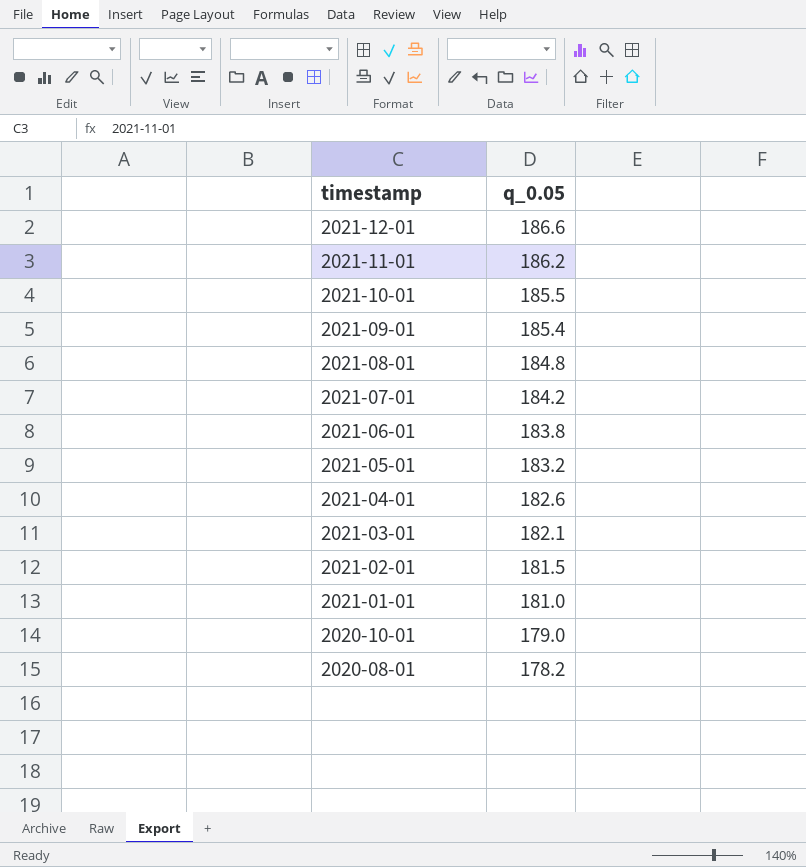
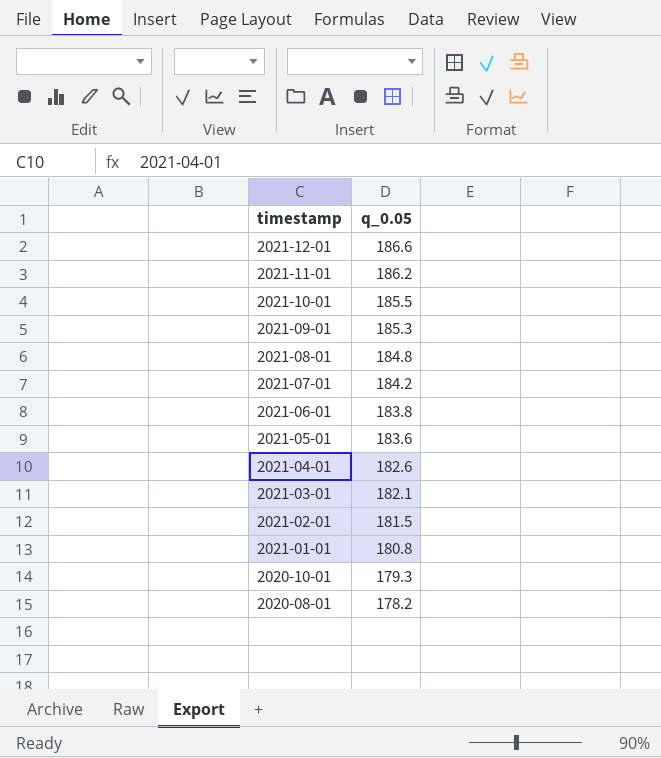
2021-09-01 | q_0.05: 185.4 -> 185.3
2021-05-01 | q_0.05: 183.2 -> 183.6
2021-01-01 | q_0.05: 181.0 -> 180.8
2020-10-01 | q_0.05: 179.0 -> 179.3

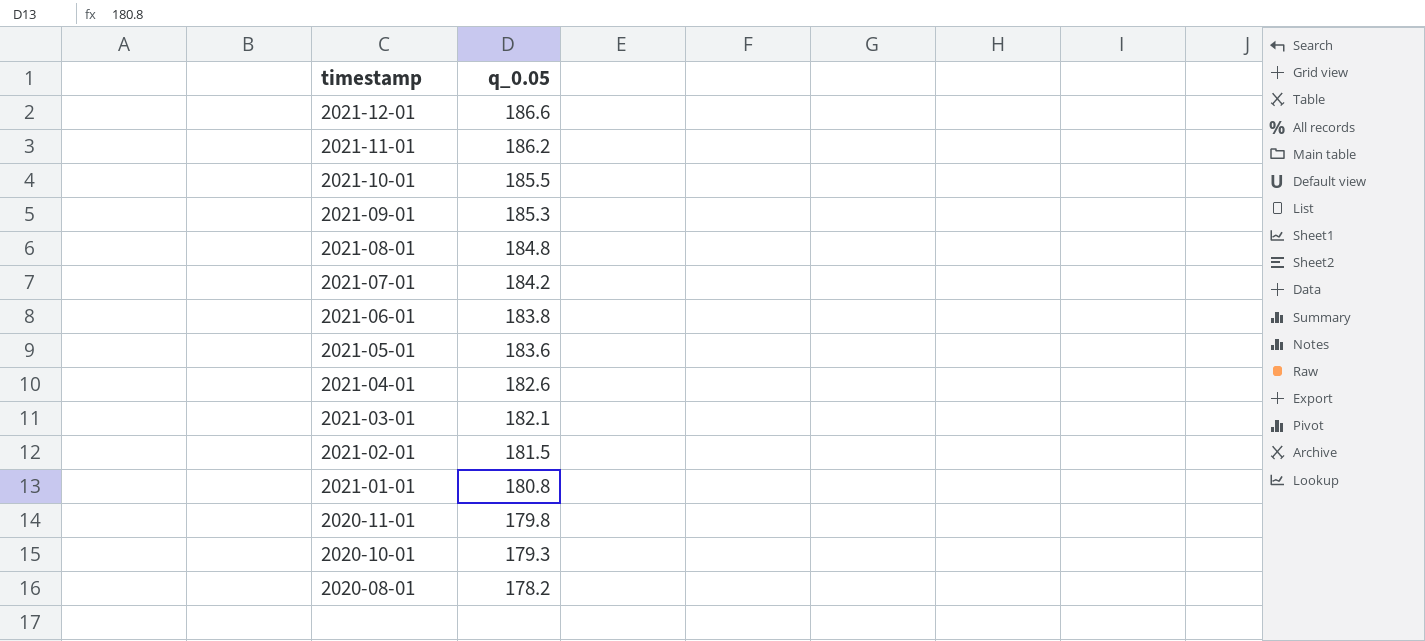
row 2020-11-01: none -> 179.8

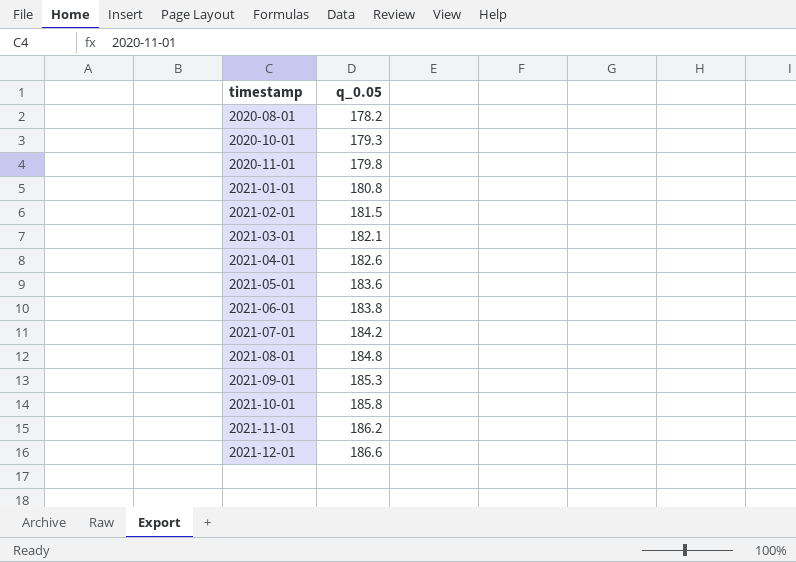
row order: timestamp descending -> timestamp ascending
2021-10-01 | q_0.05: 185.5 -> 185.8

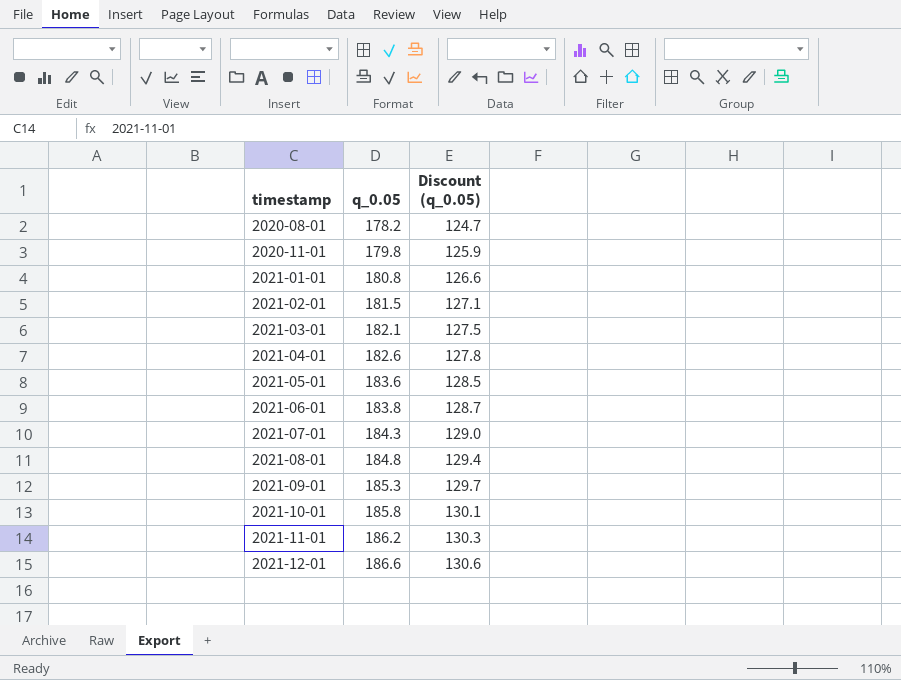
column Discount (q_0.05) | formula: none -> [q_0.05] * 0.7
row 2020-10-01: 179.3 -> none
2021-07-01 | q_0.05: 184.2 -> 184.3

